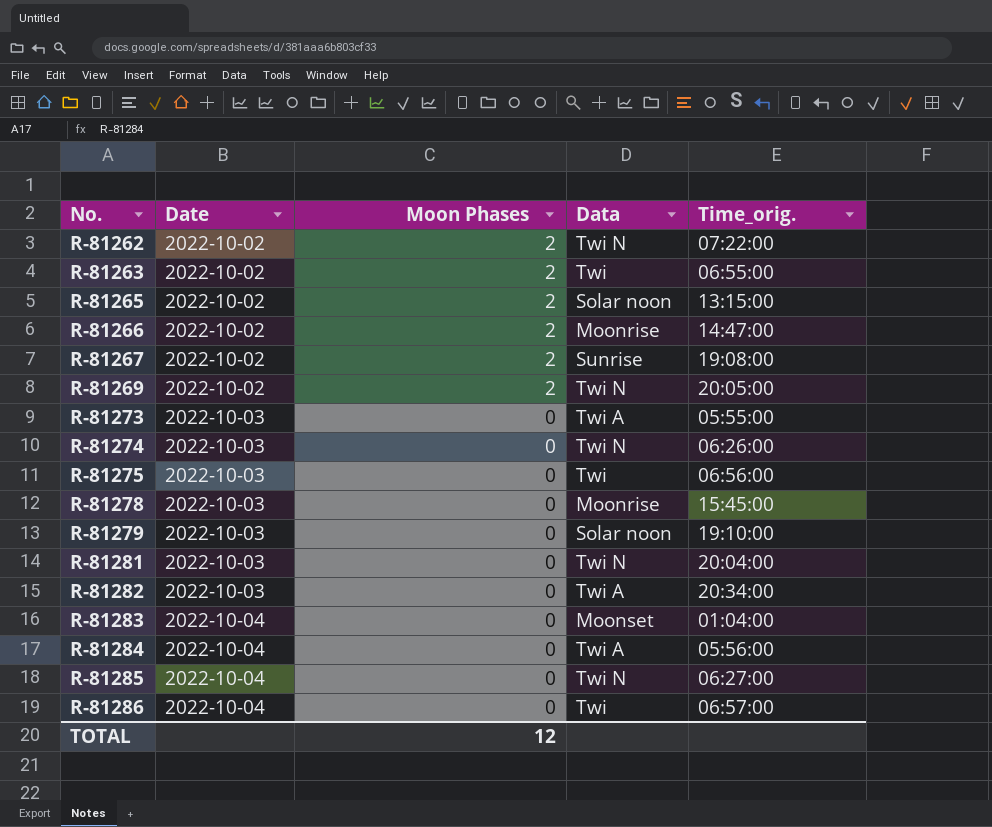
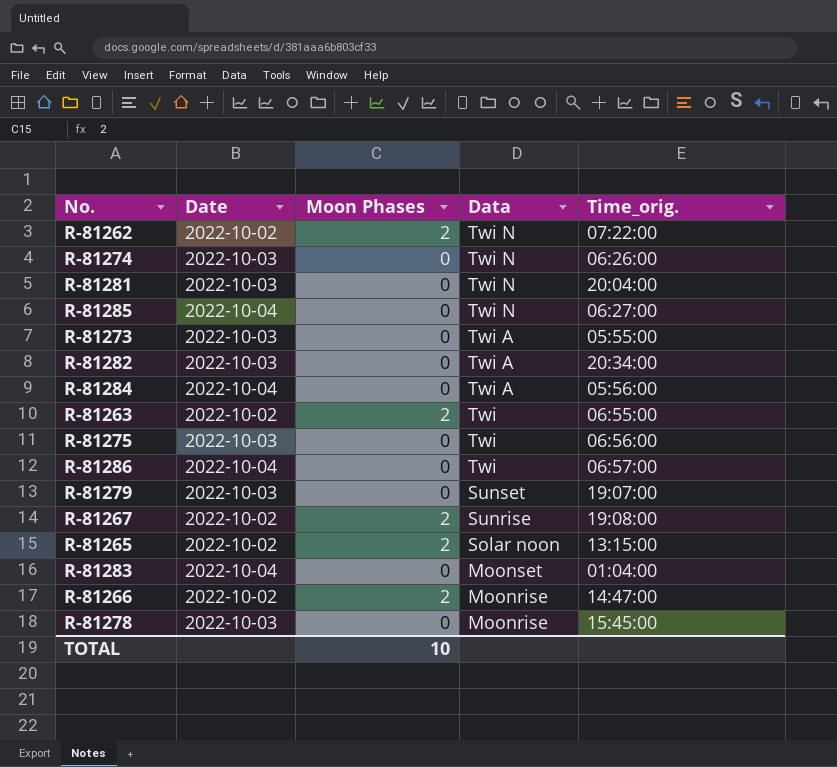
row order: No. ascending -> Data descending
row R-81269: 2022-10-02 | 2 | Twi N | 20:05:00 -> none
R-81279 | Data: Solar noon -> Sunset
R-81279 | Time_orig.: 19:10:00 -> 19:07:00
TOTAL | Moon Phases: 12 -> 10

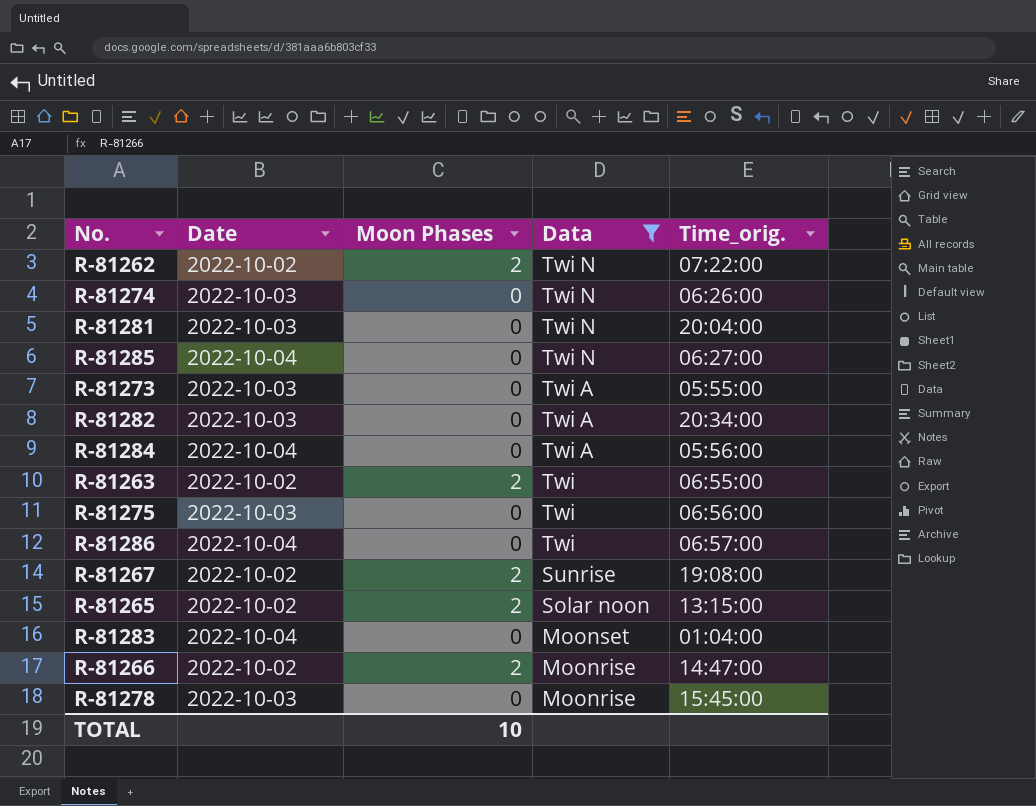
filter: none -> Data != Sunset

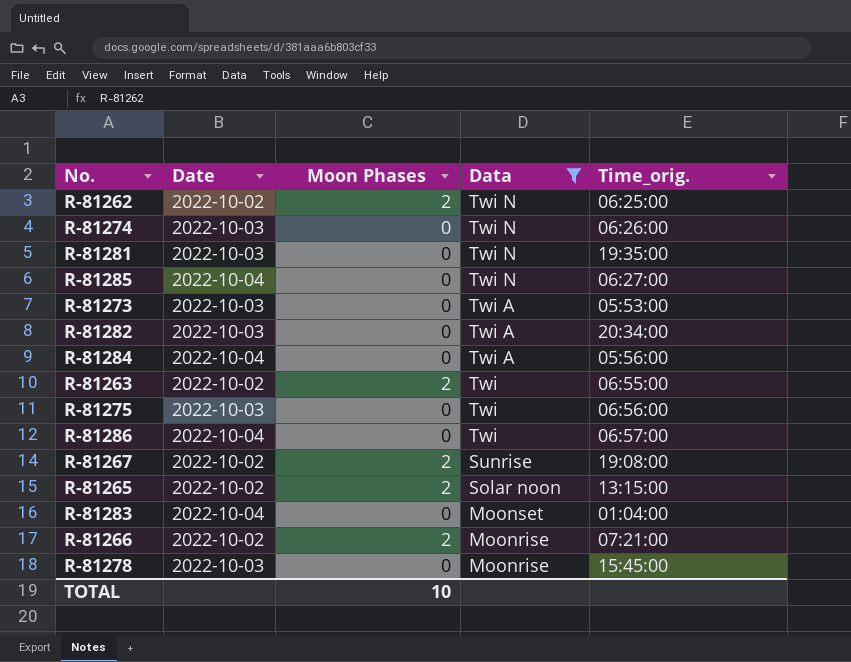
R-81262 | Time_orig.: 07:22:00 -> 06:25:00
R-81281 | Time_orig.: 20:04:00 -> 19:35:00
R-81273 | Time_orig.: 05:55:00 -> 05:53:00
R-81266 | Time_orig.: 14:47:00 -> 07:21:00

